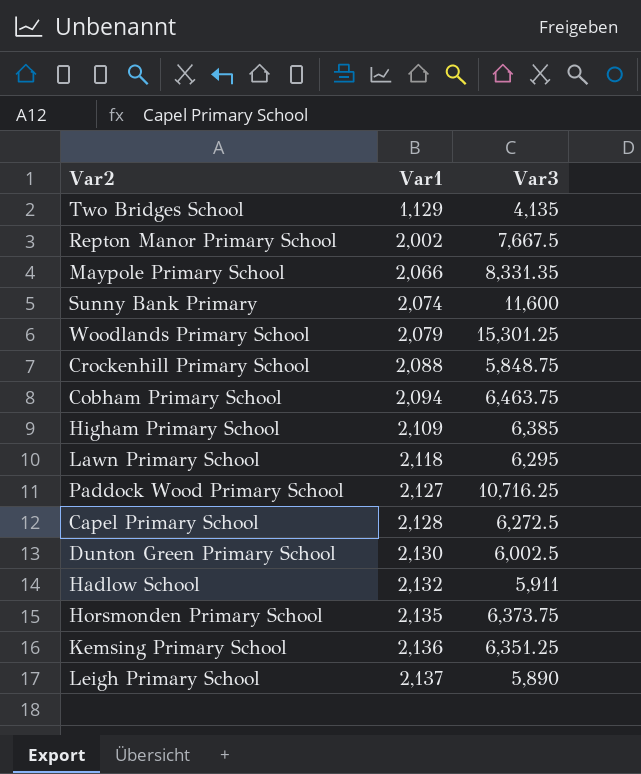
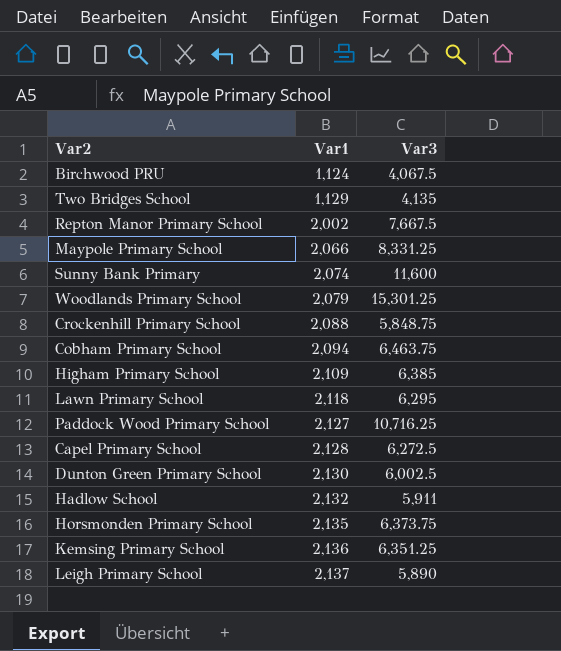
row Birchwood PRU: none -> 1,124 | 4,067.5
Maypole Primary School | Var3: 8,331.35 -> 8,331.25

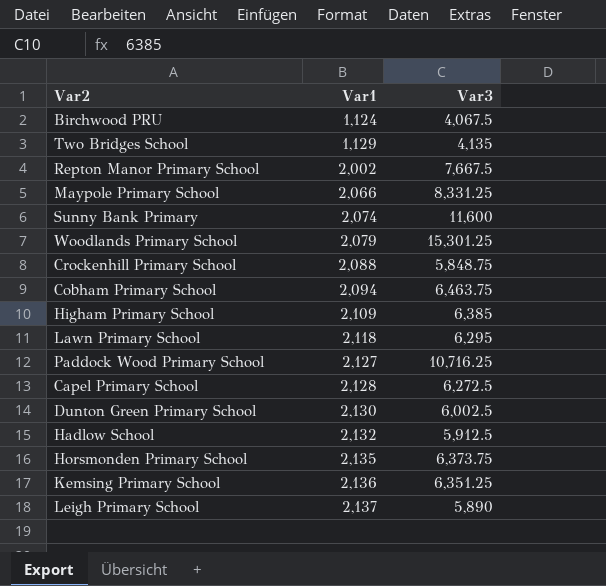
Hadlow School | Var3: 5,911 -> 5,912.5

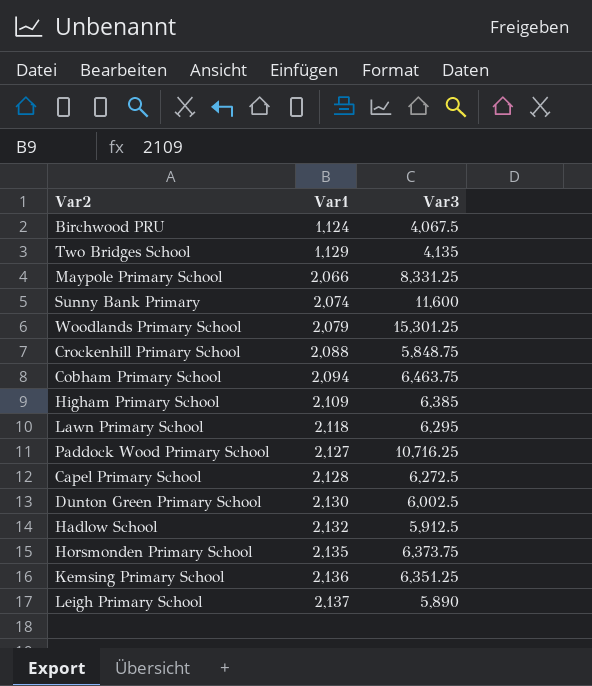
row Repton Manor Primary School: 2,002 | 7,667.5 -> none

